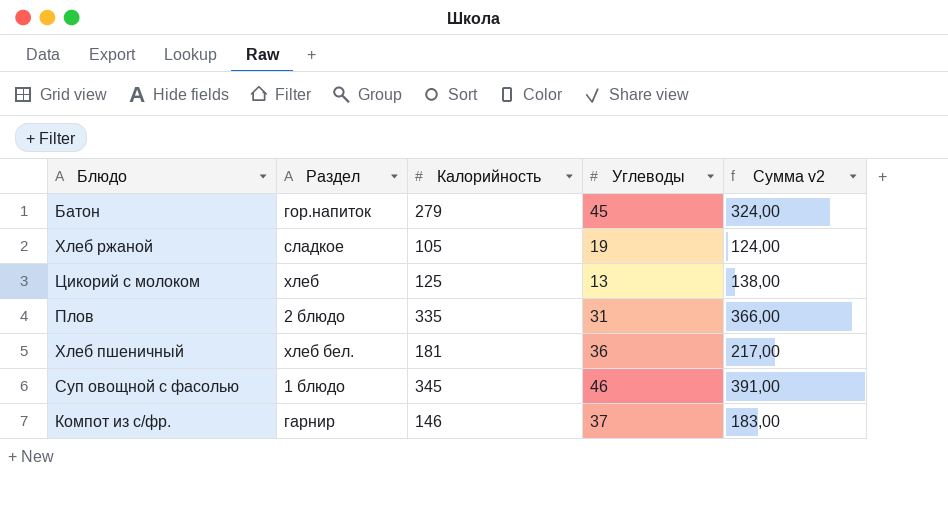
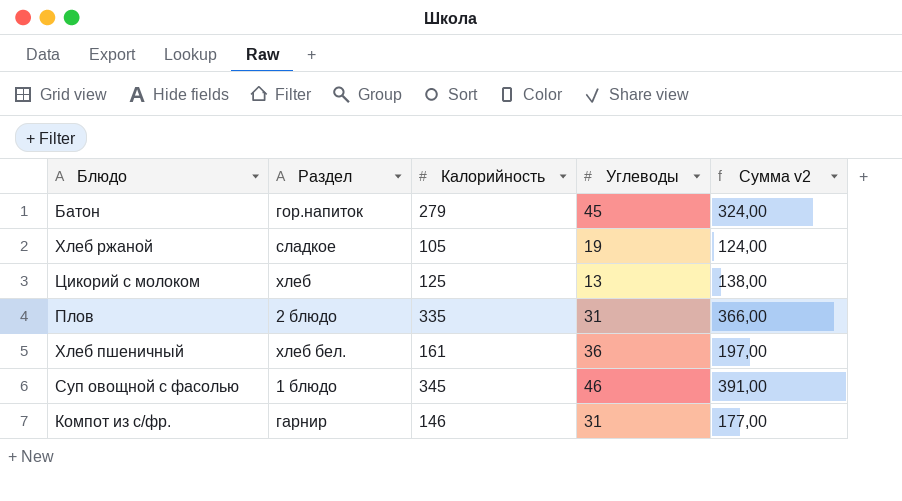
Хлеб пшеничный | Калорийность: 181 -> 161
Хлеб пшеничный | Сумма v2: 217,00 -> 197,00
Компот из с/фр. | Углеводы: 37 -> 31
Компот из с/фр. | Сумма v2: 183,00 -> 177,00

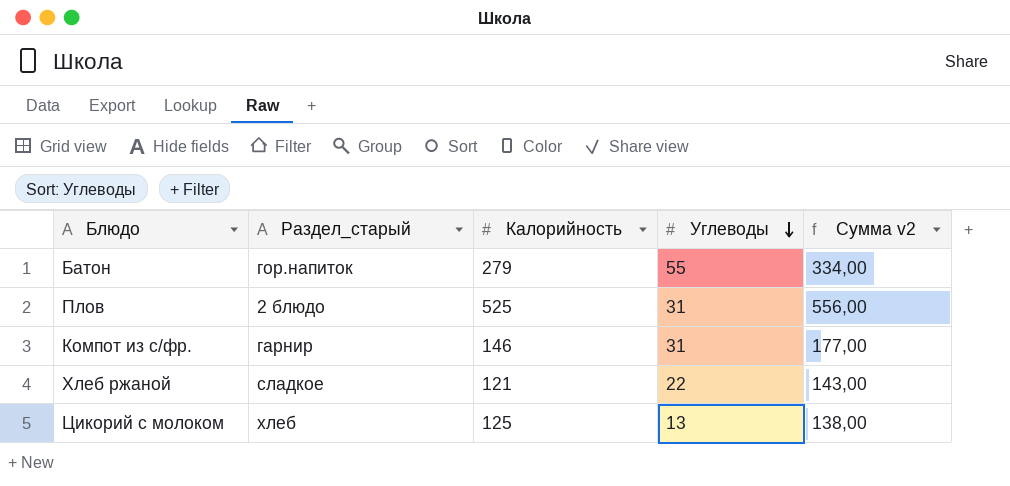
row order: none -> Углеводы descending
column name: Раздел -> Раздел_старый
row Хлеб пшеничный: хлеб бел. | 161 | 36 | 197,00 -> none
row Суп овощной с фасолью: 1 блюдо | 345 | 46 | 391,00 -> none
Батон | Углеводы: 45 -> 55
Батон | Сумма v2: 324,00 -> 334,00
Плов | Калорийность: 335 -> 525
Плов | Сумма v2: 366,00 -> 556,00
Хлеб ржаной | Калорийность: 105 -> 121
Хлеб ржаной | Углеводы: 19 -> 22
Хлеб ржаной | Сумма v2: 124,00 -> 143,00

